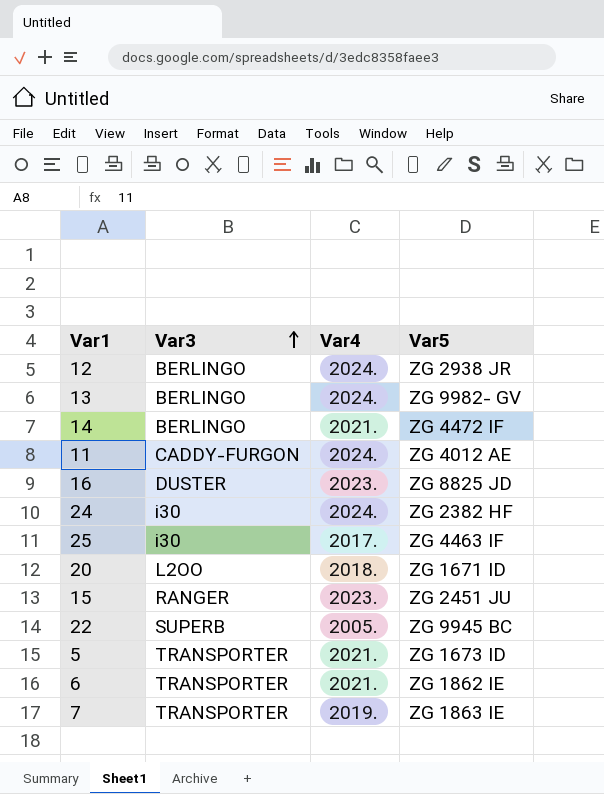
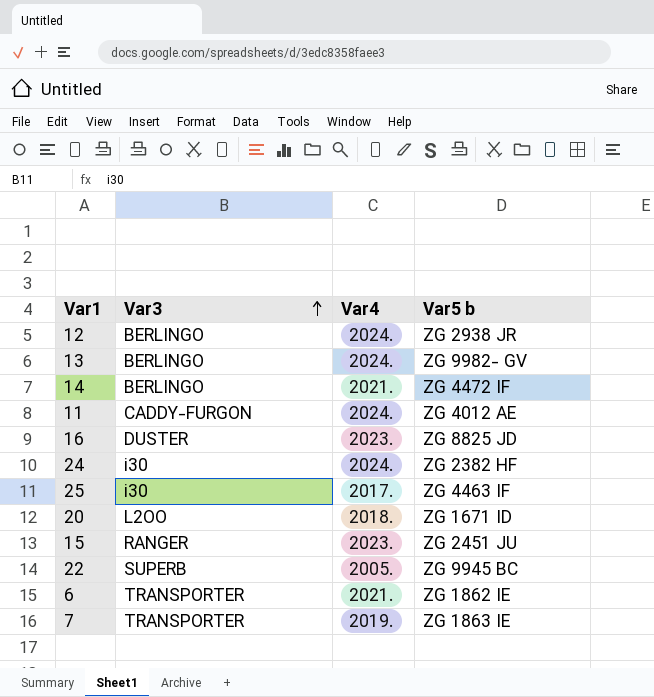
column name: Var5 -> Var5 b
row 5: TRANSPORTER | 2021. | ZG 1673 ID -> none

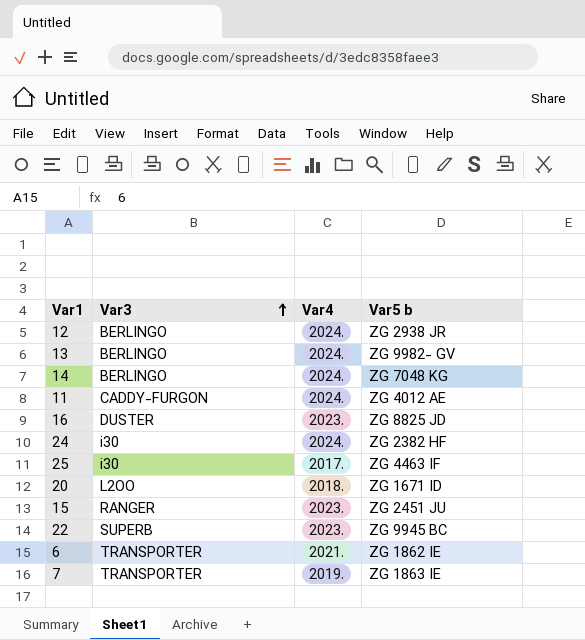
14 | Var4: 2021. -> 2024.
14 | Var5 b: ZG 4472 IF -> ZG 7048 KG
22 | Var4: 2005. -> 2023.

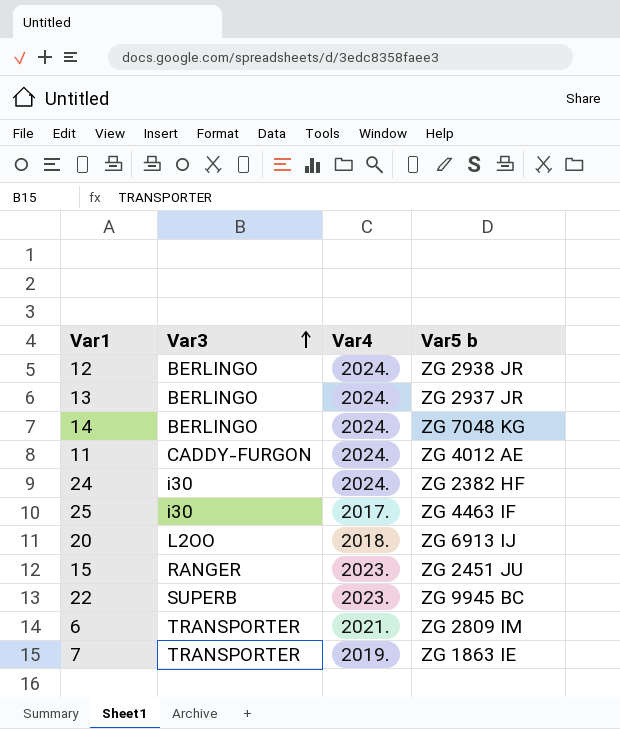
row 16: DUSTER | 2023. | ZG 8825 JD -> none
13 | Var5 b: ZG 9982- GV -> ZG 2937 JR
20 | Var5 b: ZG 1671 ID -> ZG 6913 IJ
6 | Var5 b: ZG 1862 IE -> ZG 2809 IM

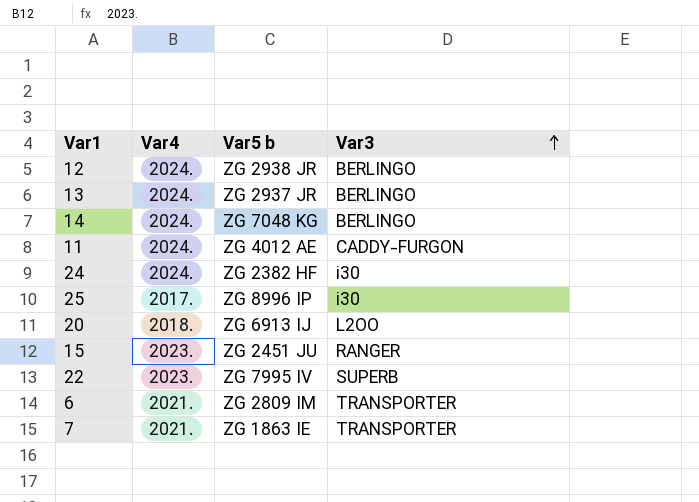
column Var3 | position: 2 -> 4
25 | Var5 b: ZG 4463 IF -> ZG 8996 IP
22 | Var5 b: ZG 9945 BC -> ZG 7995 IV
7 | Var4: 2019. -> 2021.

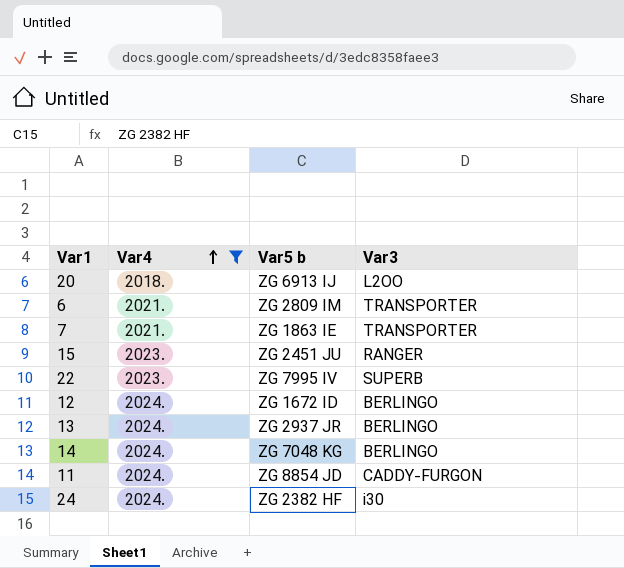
filter: none -> Var4 != 2017.
row order: Var3 ascending -> Var4 ascending
12 | Var5 b: ZG 2938 JR -> ZG 1672 ID
11 | Var5 b: ZG 4012 AE -> ZG 8854 JD

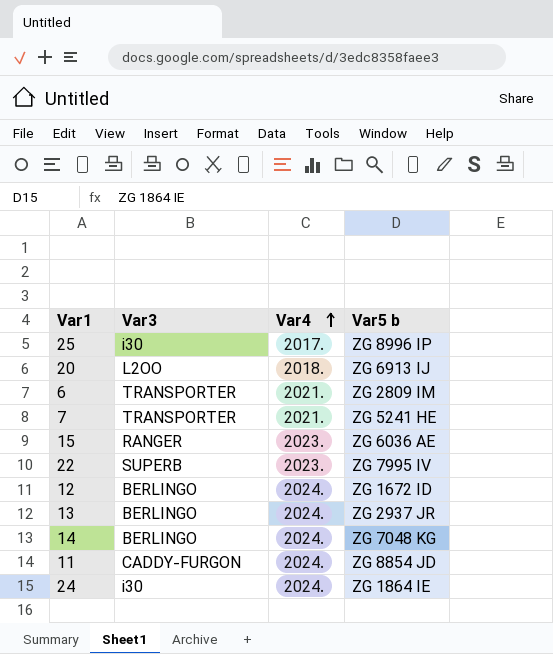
filter: Var4 != 2017. -> none
column Var3 | position: 4 -> 2
7 | Var5 b: ZG 1863 IE -> ZG 5241 HE
15 | Var5 b: ZG 2451 JU -> ZG 6036 AE
24 | Var5 b: ZG 2382 HF -> ZG 1864 IE

